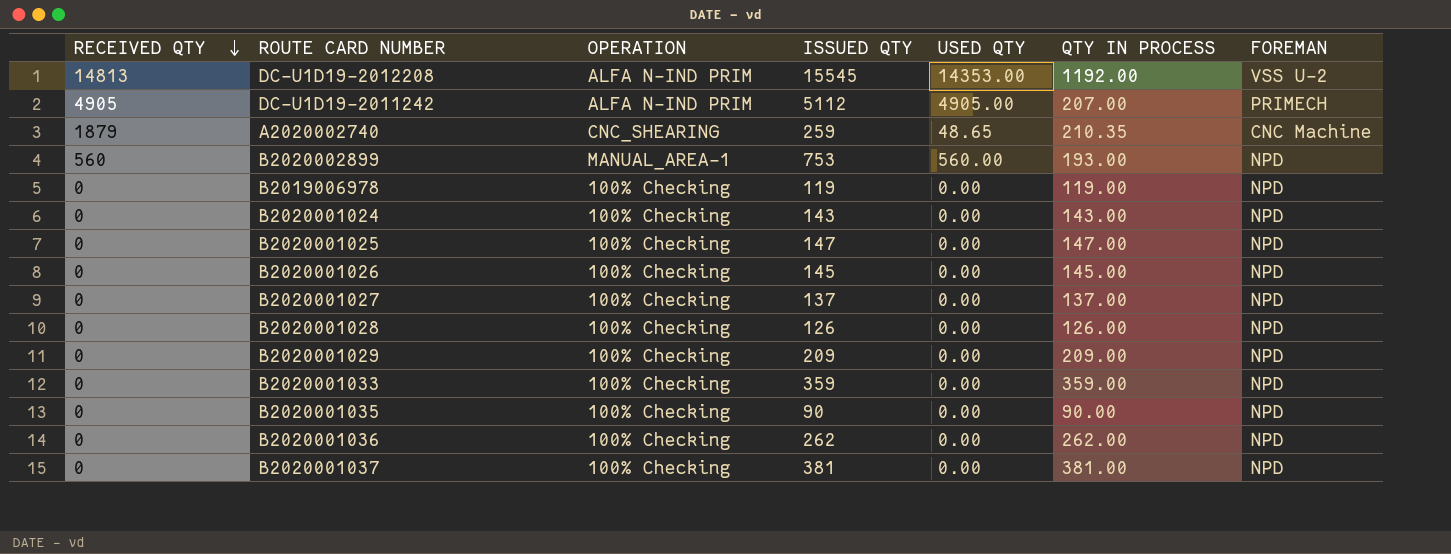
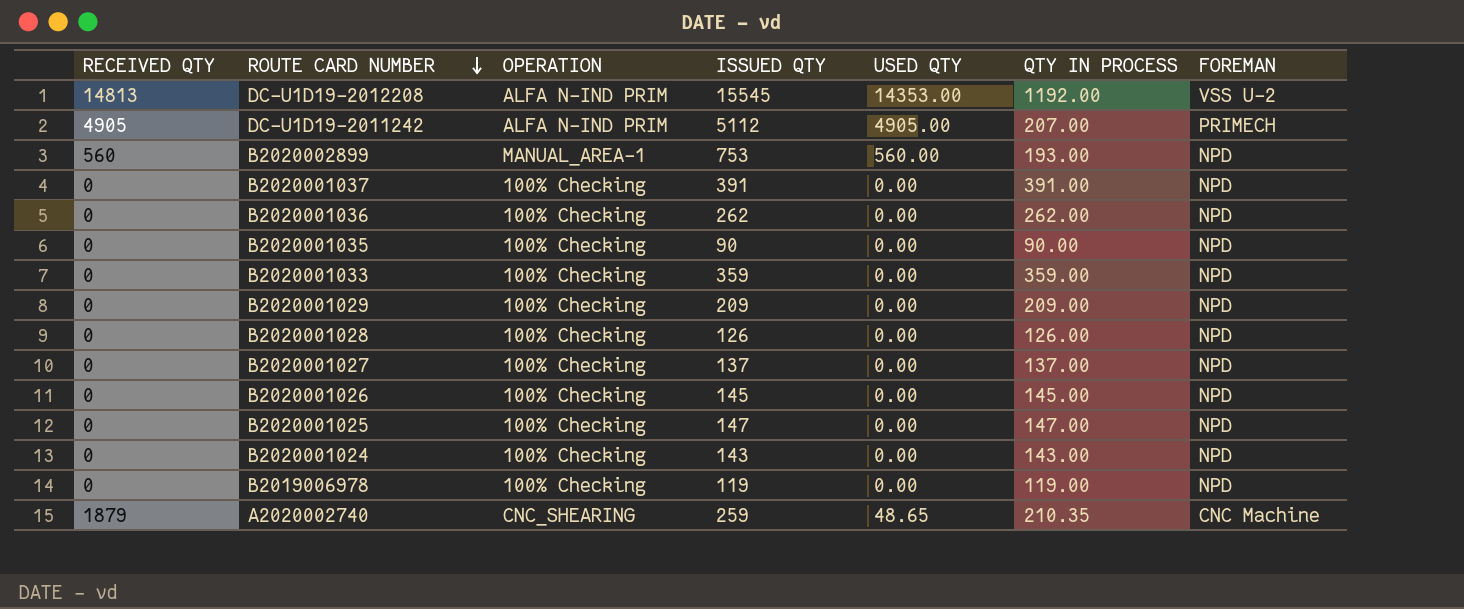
row order: RECEIVED QTY descending -> ROUTE CARD NUMBER descending
B2020001037 | ISSUED QTY: 381 -> 391
B2020001037 | QTY IN PROCESS: 381.00 -> 391.00

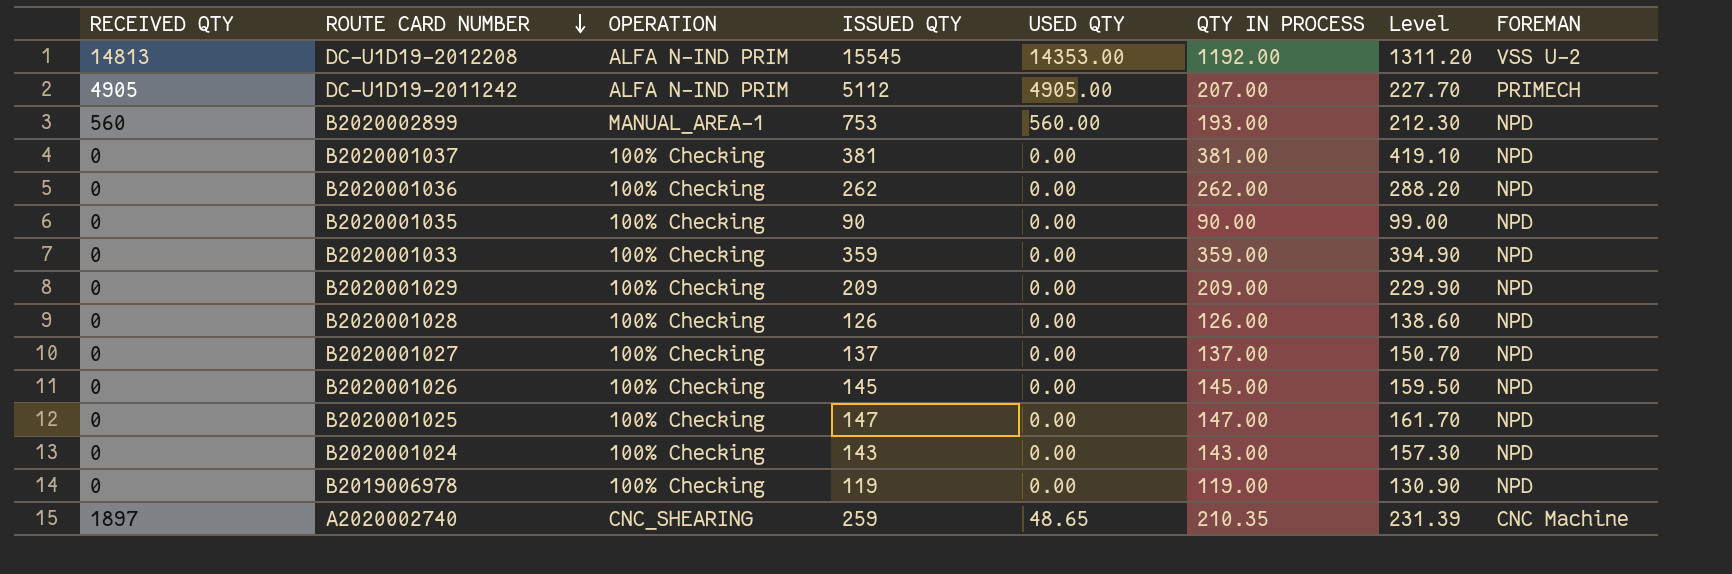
column Level | formula: none -> [QTY IN PROCESS] * 1.1
B2020001037 | ISSUED QTY: 391 -> 381
B2020001037 | QTY IN PROCESS: 391.00 -> 381.00
A2020002740 | RECEIVED QTY: 1879 -> 1897

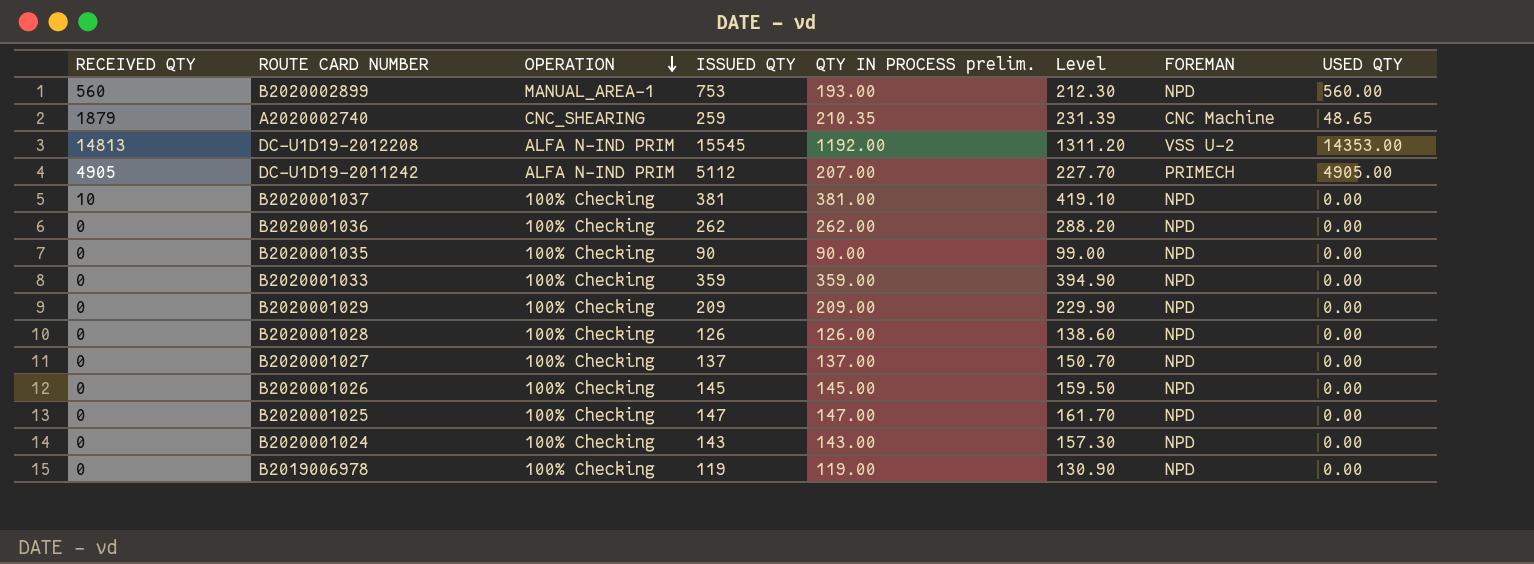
row order: ROUTE CARD NUMBER descending -> OPERATION descending
column name: QTY IN PROCESS -> QTY IN PROCESS prelim.
column USED QTY | position: 5 -> 8
A2020002740 | RECEIVED QTY: 1897 -> 1879
B2020001037 | RECEIVED QTY: 0 -> 10

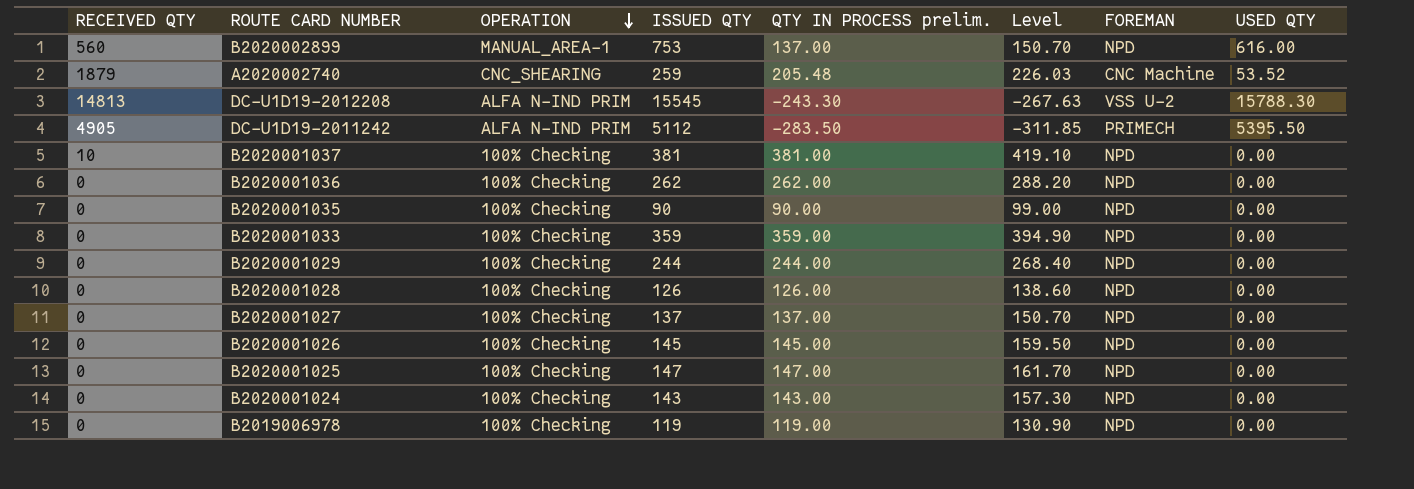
B2020002899 | QTY IN PROCESS prelim.: 193.00 -> 137.00
B2020002899 | Level: 212.30 -> 150.70
B2020002899 | USED QTY: 560.00 -> 616.00
A2020002740 | QTY IN PROCESS prelim.: 210.35 -> 205.48
A2020002740 | Level: 231.39 -> 226.03
A2020002740 | USED QTY: 48.65 -> 53.52
DC-U1D19-2012208 | QTY IN PROCESS prelim.: 1192.00 -> -243.30
DC-U1D19-2012208 | Level: 1311.20 -> -267.63
DC-U1D19-2012208 | USED QTY: 14353.00 -> 15788.30
DC-U1D19-2011242 | QTY IN PROCESS prelim.: 207.00 -> -283.50
DC-U1D19-2011242 | Level: 227.70 -> -311.85
DC-U1D19-2011242 | USED QTY: 4905.00 -> 5395.50
B2020001029 | ISSUED QTY: 209 -> 244
B2020001029 | QTY IN PROCESS prelim.: 209.00 -> 244.00
B2020001029 | Level: 229.90 -> 268.40

